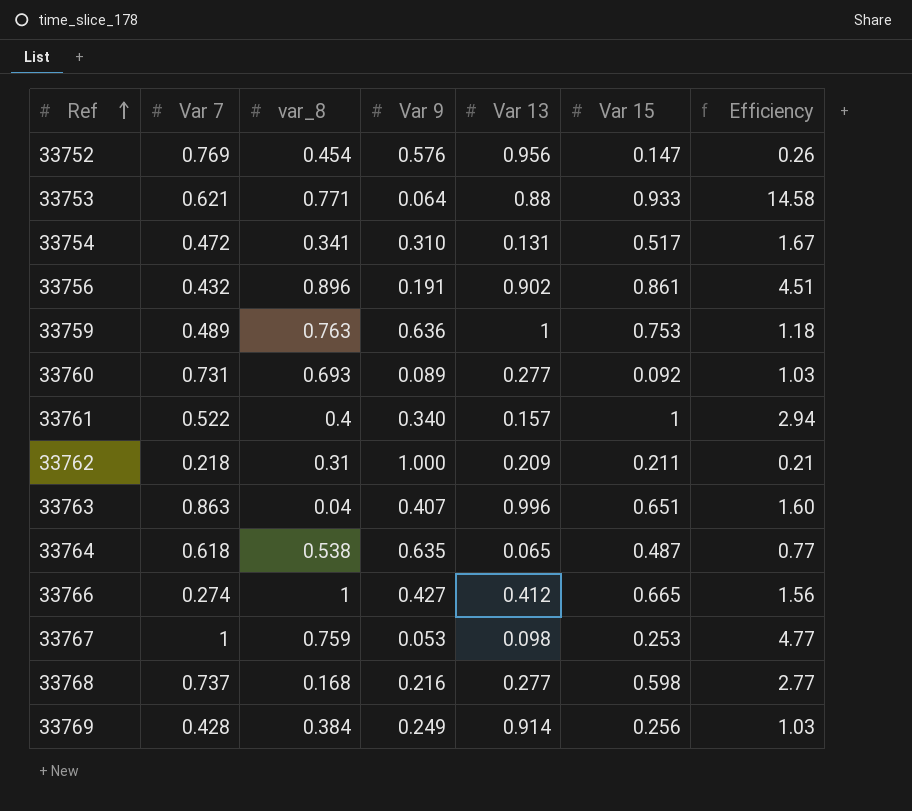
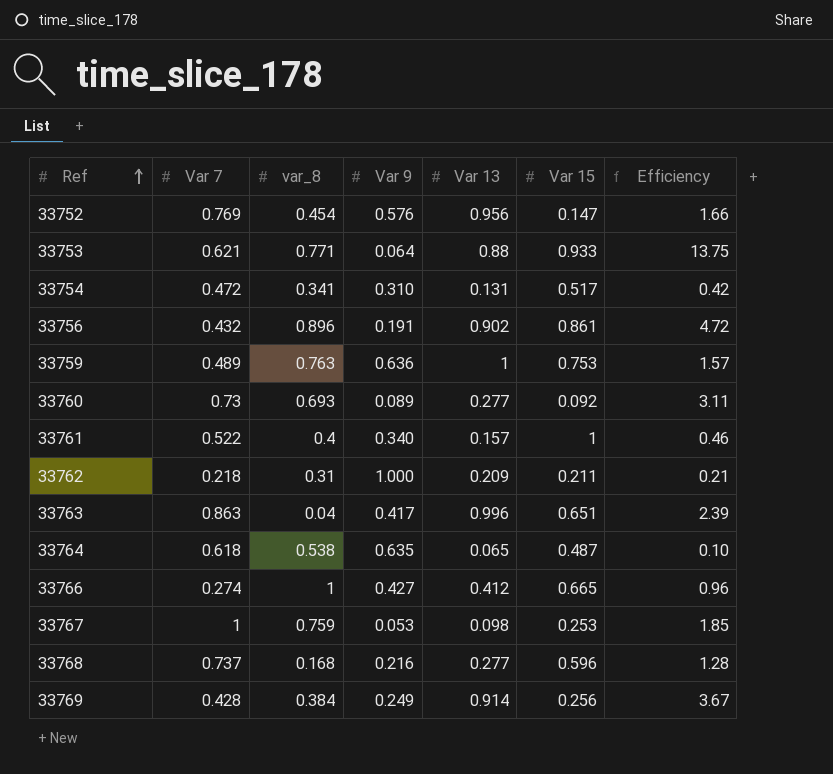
column Efficiency | formula: [Var 15] / [Var 9] -> [Var 13] / [Var 9]
33760 | Var 7: 0.731 -> 0.73
33763 | Var 9: 0.407 -> 0.417
33768 | Var 15: 0.598 -> 0.596

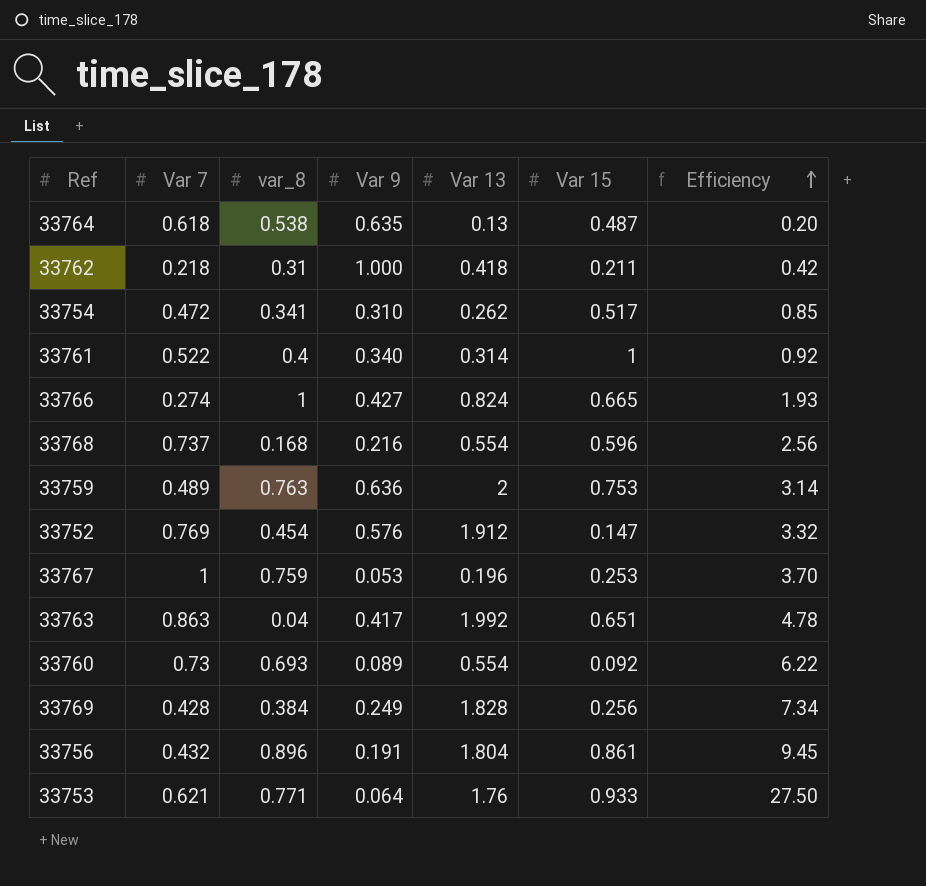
row order: Ref ascending -> Efficiency ascending
33764 | Var 13: 0.065 -> 0.13
33764 | Efficiency: 0.10 -> 0.20
33762 | Var 13: 0.209 -> 0.418
33762 | Efficiency: 0.21 -> 0.42
33754 | Var 13: 0.131 -> 0.262
33754 | Efficiency: 0.42 -> 0.85
33761 | Var 13: 0.157 -> 0.314
33761 | Efficiency: 0.46 -> 0.92
33766 | Var 13: 0.412 -> 0.824
33766 | Efficiency: 0.96 -> 1.93
33768 | Var 13: 0.277 -> 0.554
33768 | Efficiency: 1.28 -> 2.56
33759 | Var 13: 1 -> 2
33759 | Efficiency: 1.57 -> 3.14
33752 | Var 13: 0.956 -> 1.912
33752 | Efficiency: 1.66 -> 3.32
33767 | Var 13: 0.098 -> 0.196
33767 | Efficiency: 1.85 -> 3.70
33763 | Var 13: 0.996 -> 1.992
33763 | Efficiency: 2.39 -> 4.78
33760 | Var 13: 0.277 -> 0.554
33760 | Efficiency: 3.11 -> 6.22
33769 | Var 13: 0.914 -> 1.828
33769 | Efficiency: 3.67 -> 7.34
33756 | Var 13: 0.902 -> 1.804
33756 | Efficiency: 4.72 -> 9.45
33753 | Var 13: 0.88 -> 1.76
33753 | Efficiency: 13.75 -> 27.50

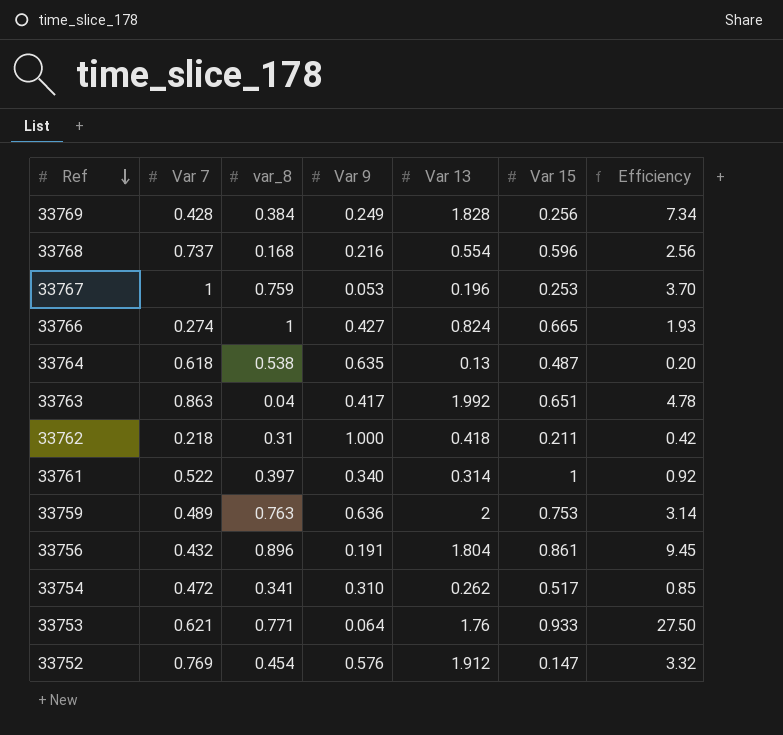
row order: Efficiency ascending -> Ref descending
row 33760: 0.73 | 0.693 | 0.089 | 0.554 | 0.092 | 6.22 -> none
33761 | var_8: 0.4 -> 0.397

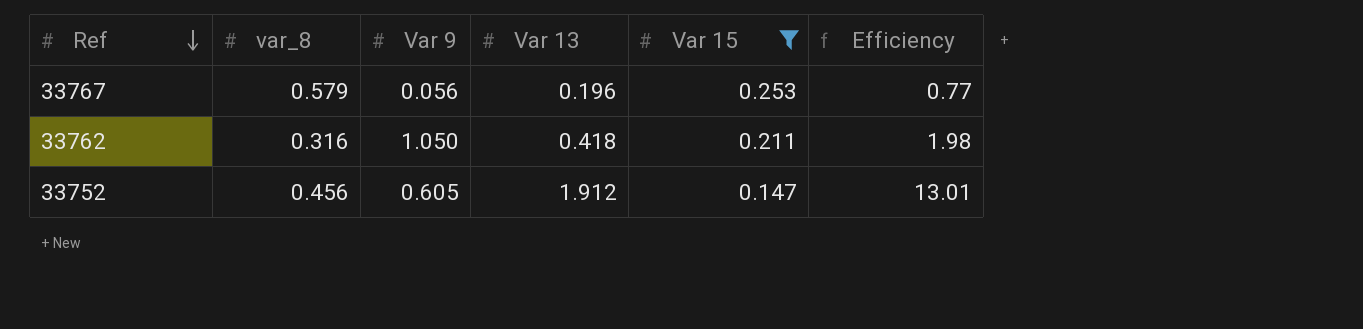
filter: none -> Var 15 <= 0.253
column Var 7 | position: 2 -> none
column Efficiency | formula: [Var 13] / [Var 9] -> [Var 13] / [Var 15]
33767 | var_8: 0.759 -> 0.579
33767 | Var 9: 0.053 -> 0.056
33762 | var_8: 0.31 -> 0.316
33762 | Var 9: 1.000 -> 1.050
33752 | var_8: 0.454 -> 0.456
33752 | Var 9: 0.576 -> 0.605

